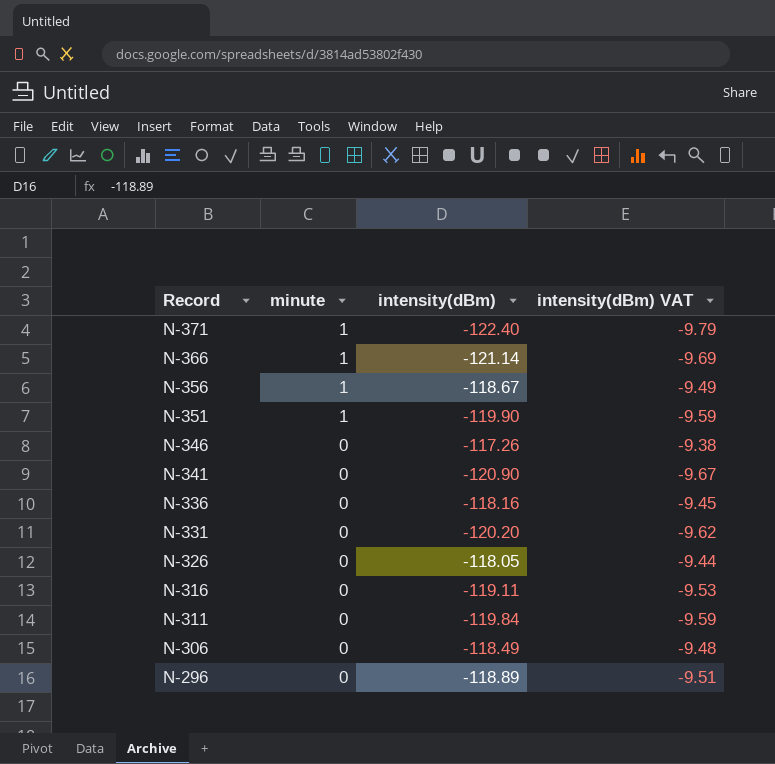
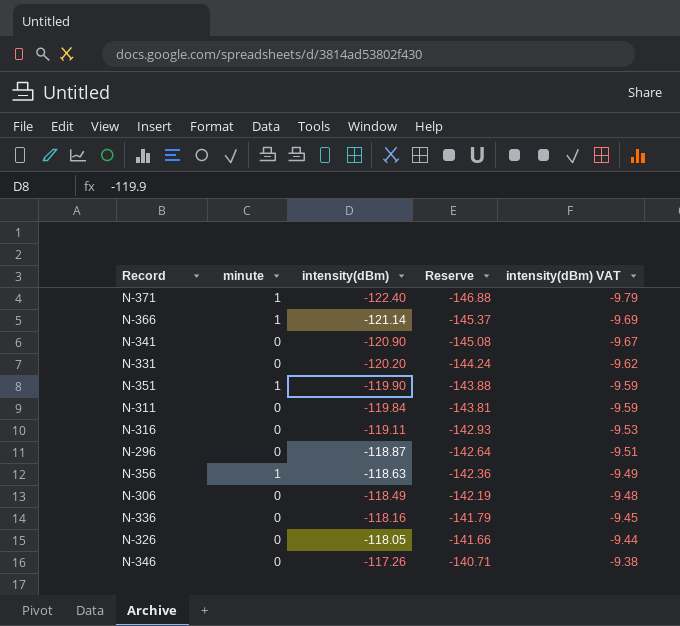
row order: Record descending -> intensity(dBm) ascending
column Reserve | formula: none -> [intensity(dBm)] * 1.2
N-296 | intensity(dBm): -118.89 -> -118.87
N-356 | intensity(dBm): -118.67 -> -118.63

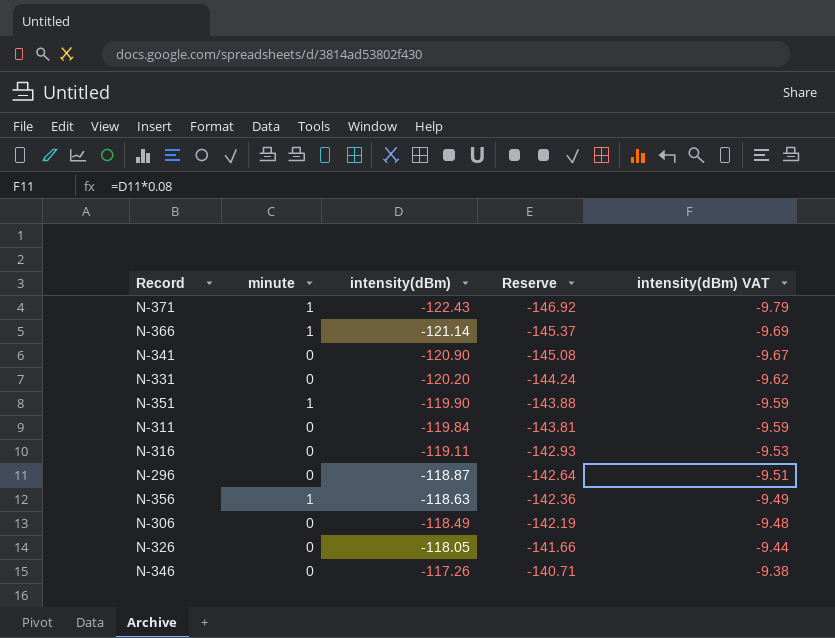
row N-336: 0 | -118.16 | -141.79 | -9.45 -> none
N-371 | intensity(dBm): -122.40 -> -122.43
N-371 | Reserve: -146.88 -> -146.92

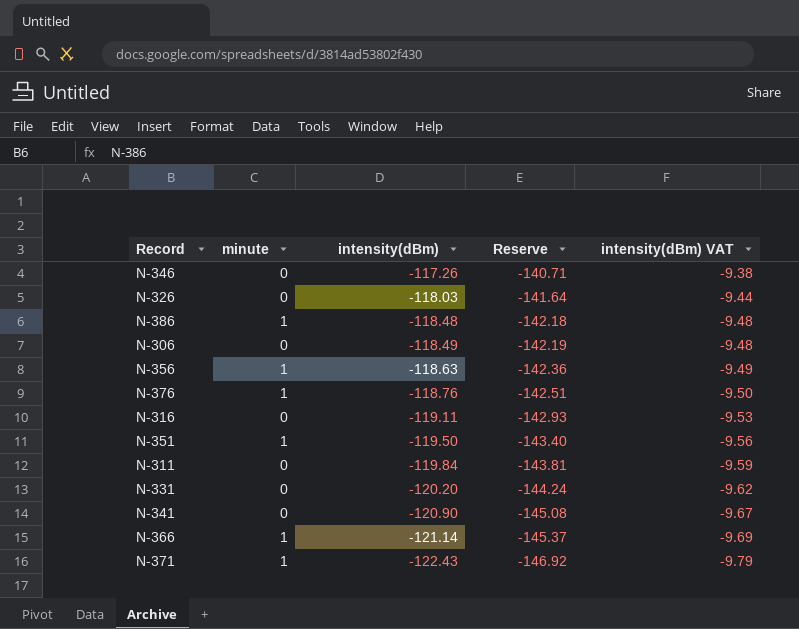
row order: intensity(dBm) ascending -> intensity(dBm) descending
row N-296: 0 | -118.87 | -142.64 | -9.51 -> none
N-326 | intensity(dBm): -118.05 -> -118.03
N-326 | Reserve: -141.66 -> -141.64
row N-386: none -> 1 | -118.48 | -142.18 | -9.48
row N-376: none -> 1 | -118.76 | -142.51 | -9.50
N-351 | intensity(dBm): -119.90 -> -119.50
N-351 | Reserve: -143.88 -> -143.40
N-351 | intensity(dBm) VAT: -9.59 -> -9.56

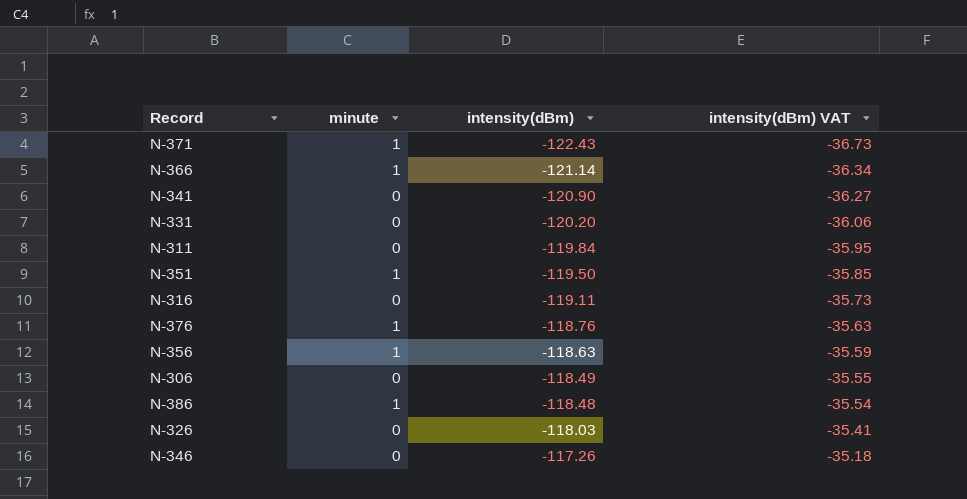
row order: intensity(dBm) descending -> intensity(dBm) ascending
column Reserve | formula: [intensity(dBm)] * 1.2 -> none
column intensity(dBm) VAT | formula: [intensity(dBm)] * 0.08 -> [intensity(dBm)] * 0.3

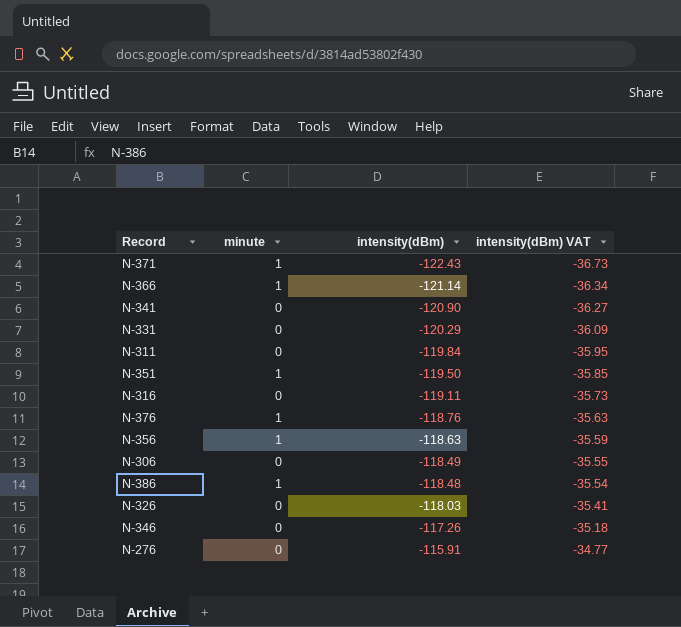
N-331 | intensity(dBm): -120.20 -> -120.29
N-331 | intensity(dBm) VAT: -36.06 -> -36.09
row N-276: none -> 0 | -115.91 | -34.77

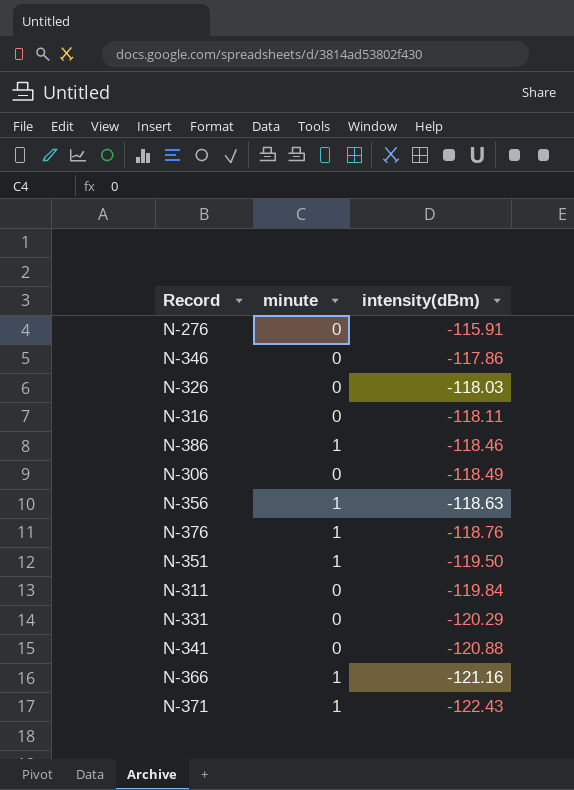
row order: intensity(dBm) ascending -> intensity(dBm) descending
column intensity(dBm) VAT | formula: [intensity(dBm)] * 0.3 -> none
N-346 | intensity(dBm): -117.26 -> -117.86
N-316 | intensity(dBm): -119.11 -> -118.11
N-386 | intensity(dBm): -118.48 -> -118.46
N-341 | intensity(dBm): -120.90 -> -120.88
N-366 | intensity(dBm): -121.14 -> -121.16

